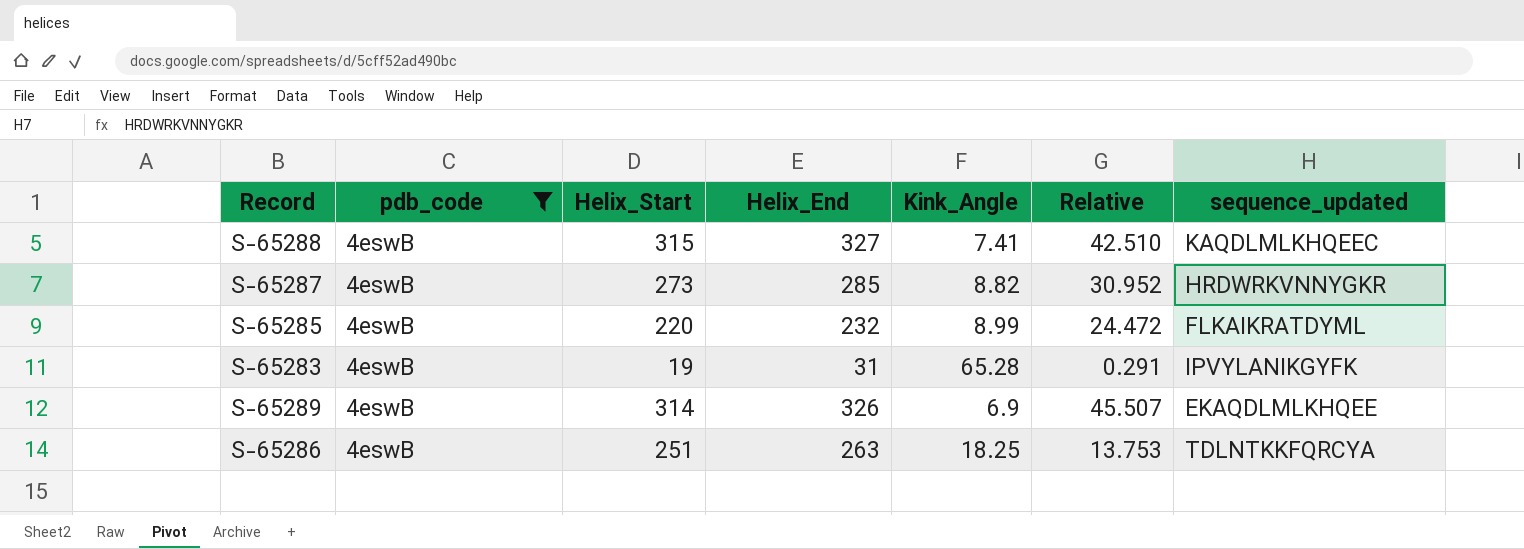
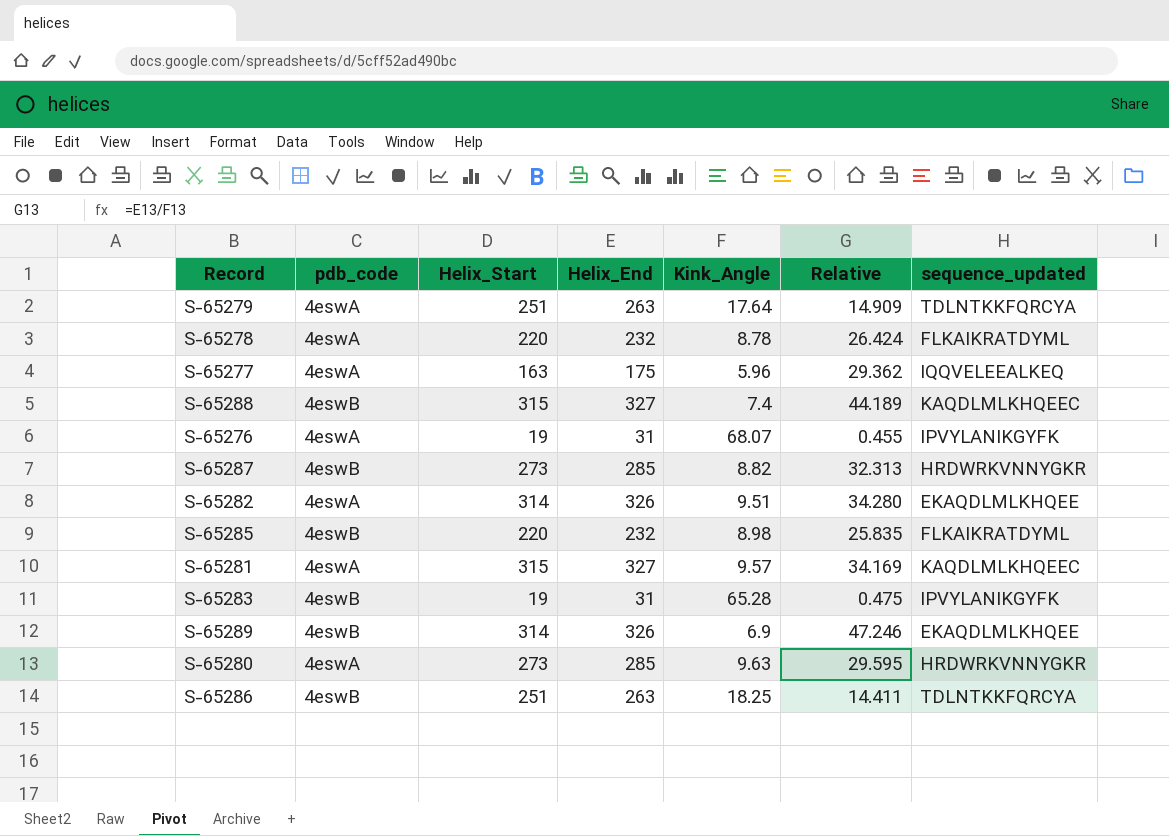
filter: pdb_code = 4eswB -> none
column Relative | formula: [Helix_Start] / [Kink_Angle] -> [Helix_End] / [Kink_Angle]
S-65288 | Kink_Angle: 7.41 -> 7.4
S-65285 | Kink_Angle: 8.99 -> 8.98

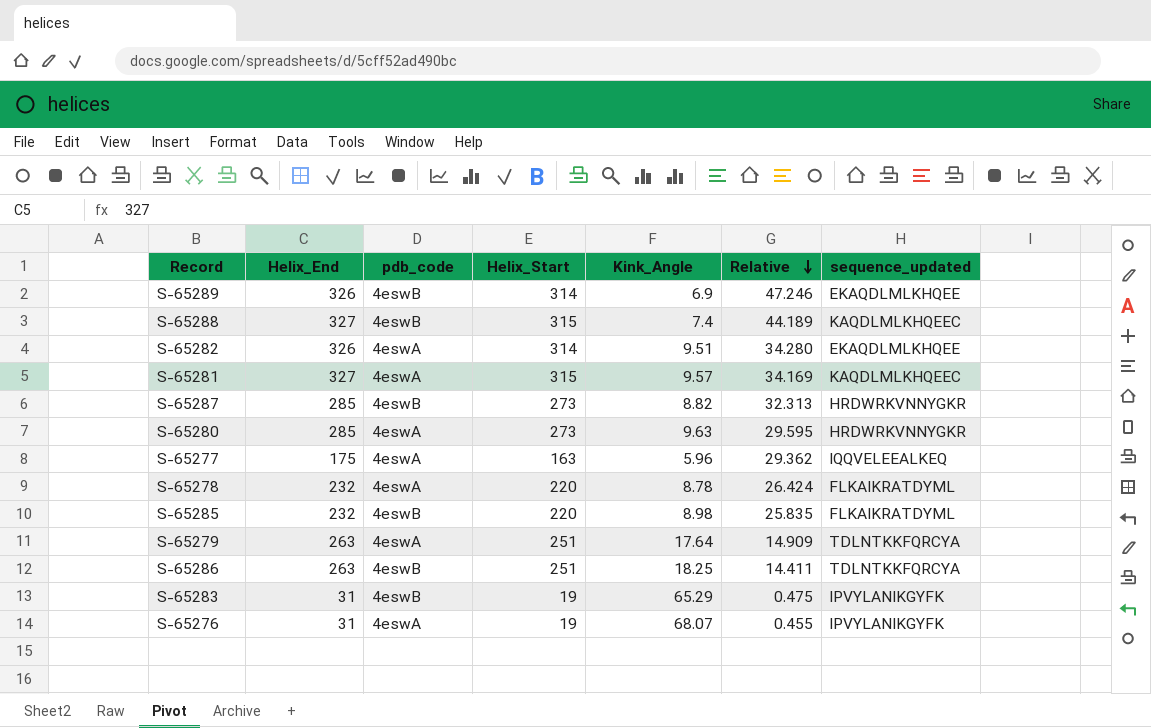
row order: none -> Relative descending
column Helix_End | position: 4 -> 2
S-65283 | Kink_Angle: 65.28 -> 65.29

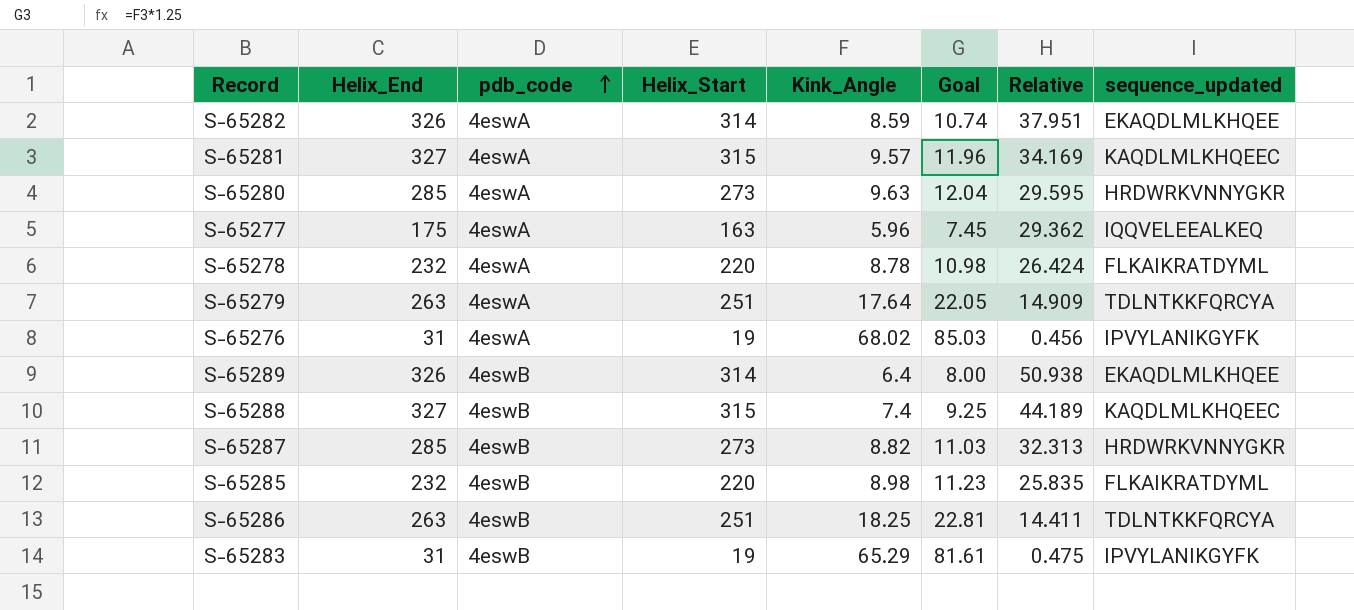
row order: Relative descending -> pdb_code ascending
column Goal | formula: none -> [Kink_Angle] * 1.25
S-65282 | Kink_Angle: 9.51 -> 8.59
S-65282 | Relative: 34.280 -> 37.951
S-65276 | Kink_Angle: 68.07 -> 68.02
S-65276 | Relative: 0.455 -> 0.456
S-65289 | Kink_Angle: 6.9 -> 6.4
S-65289 | Relative: 47.246 -> 50.938

